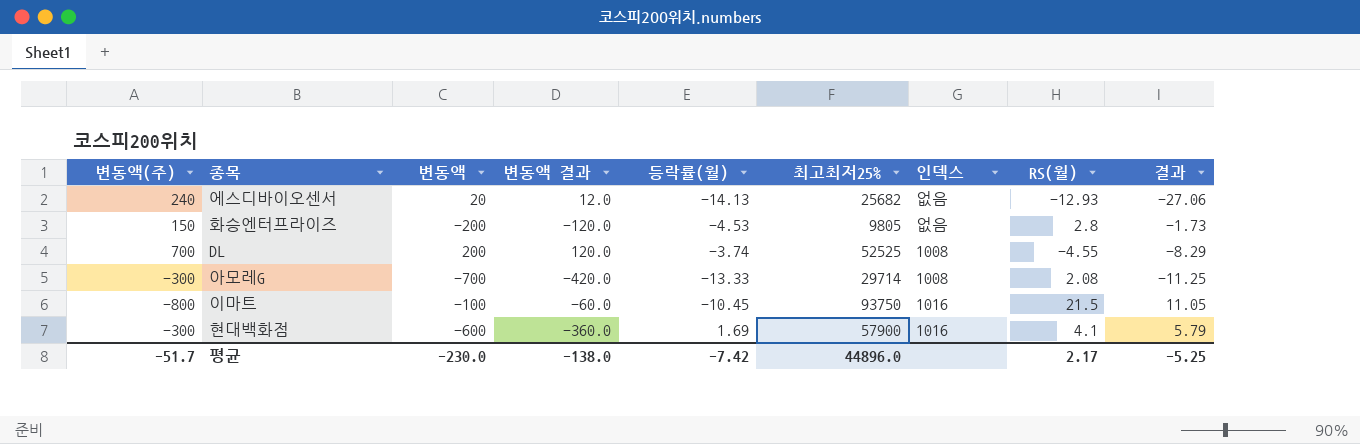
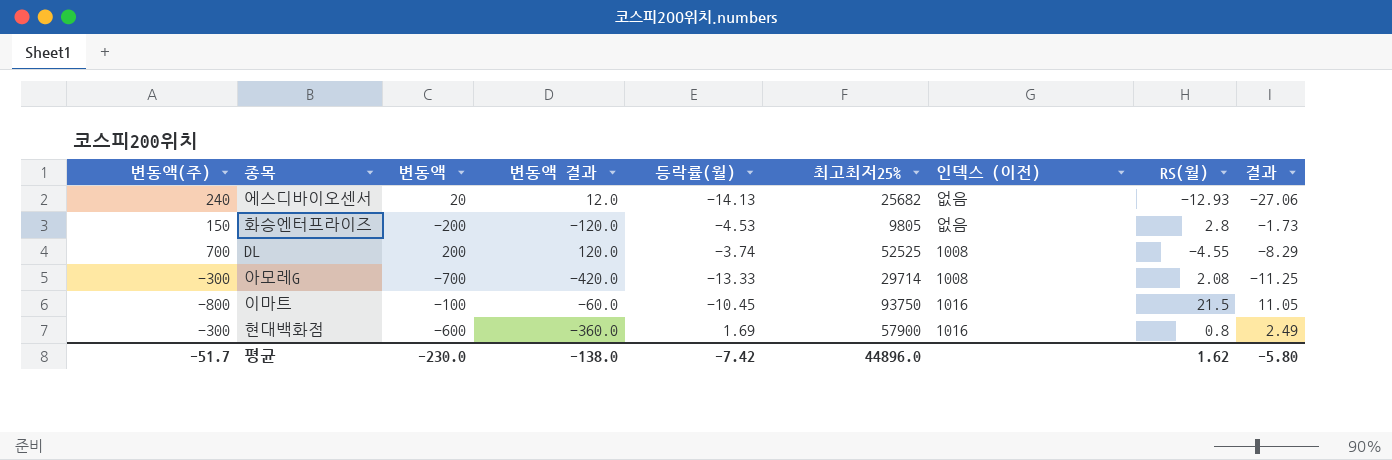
column name: 인덱스 -> 인덱스 (이전)
현대백화점 | RS(월): 4.1 -> 0.8
현대백화점 | 결과: 5.79 -> 2.49
평균 | RS(월): 2.17 -> 1.62
평균 | 결과: -5.25 -> -5.80

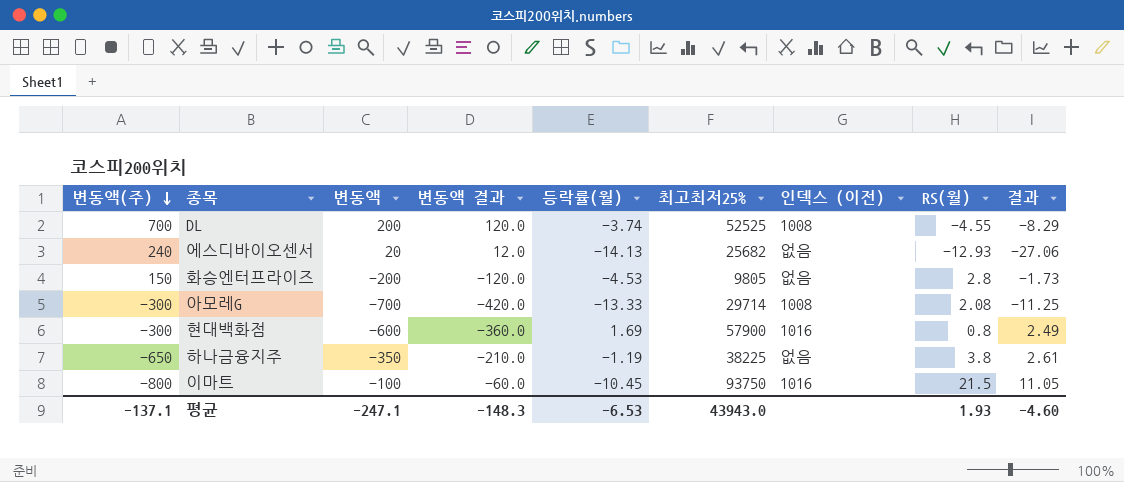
row order: none -> 변동액(주) descending
row 하나금융지주: none -> -650 | -350 | -210.0 | -1.19 | 38225 | 없음 | 3.8 | 2.61
평균 | 변동액(주): -51.7 -> -137.1
평균 | 변동액: -230.0 -> -247.1
평균 | 변동액 결과: -138.0 -> -148.3
평균 | 등락률(월): -7.42 -> -6.53
평균 | 최고최저25%: 44896.0 -> 43943.0
평균 | RS(월): 1.62 -> 1.93
평균 | 결과: -5.80 -> -4.60

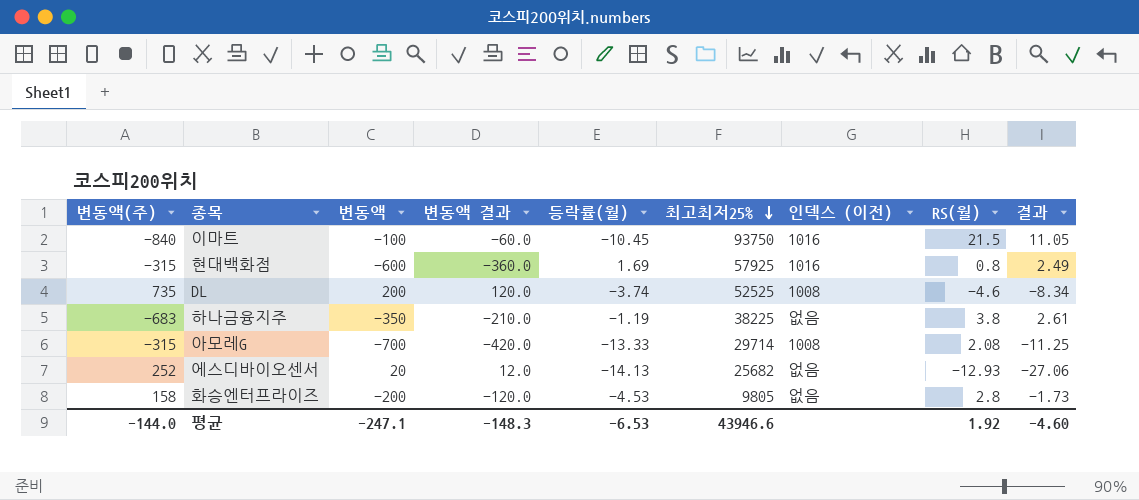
row order: 변동액(주) descending -> 최고최저25% descending
이마트 | 변동액(주): -800 -> -840
현대백화점 | 변동액(주): -300 -> -315
현대백화점 | 최고최저25%: 57900 -> 57925
DL | 변동액(주): 700 -> 735
DL | RS(월): -4.55 -> -4.6
DL | 결과: -8.29 -> -8.34
하나금융지주 | 변동액(주): -650 -> -683
아모레G | 변동액(주): -300 -> -315
에스디바이오센서 | 변동액(주): 240 -> 252
화승엔터프라이즈 | 변동액(주): 150 -> 158
평균 | 변동액(주): -137.1 -> -144.0
평균 | 최고최저25%: 43943.0 -> 43946.6
평균 | RS(월): 1.93 -> 1.92

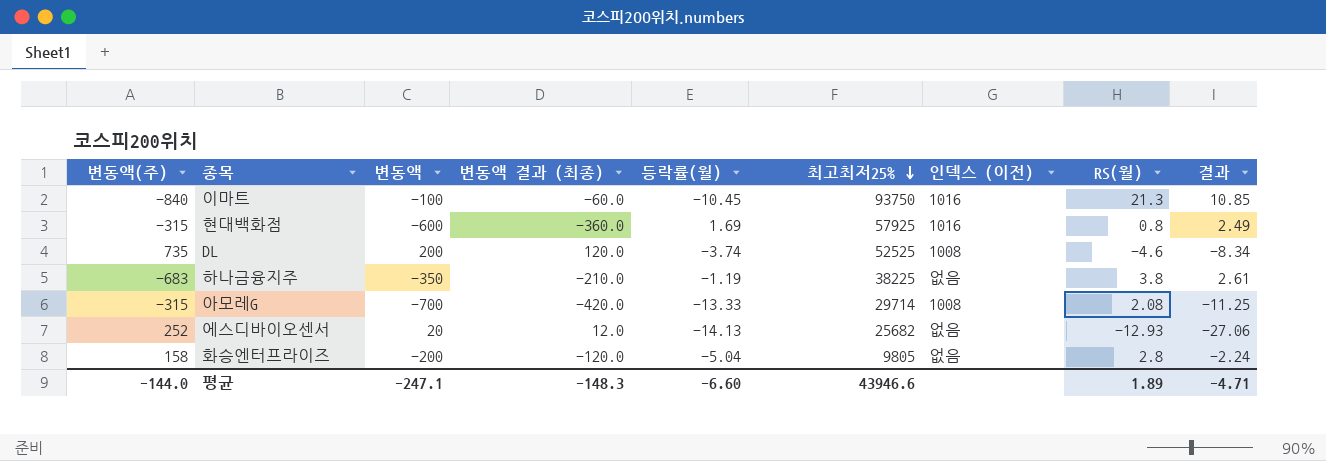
column name: 변동액 결과 -> 변동액 결과 (최종)
이마트 | RS(월): 21.5 -> 21.3
이마트 | 결과: 11.05 -> 10.85
화승엔터프라이즈 | 등락률(월): -4.53 -> -5.04
화승엔터프라이즈 | 결과: -1.73 -> -2.24
평균 | 등락률(월): -6.53 -> -6.60
평균 | RS(월): 1.92 -> 1.89
평균 | 결과: -4.60 -> -4.71

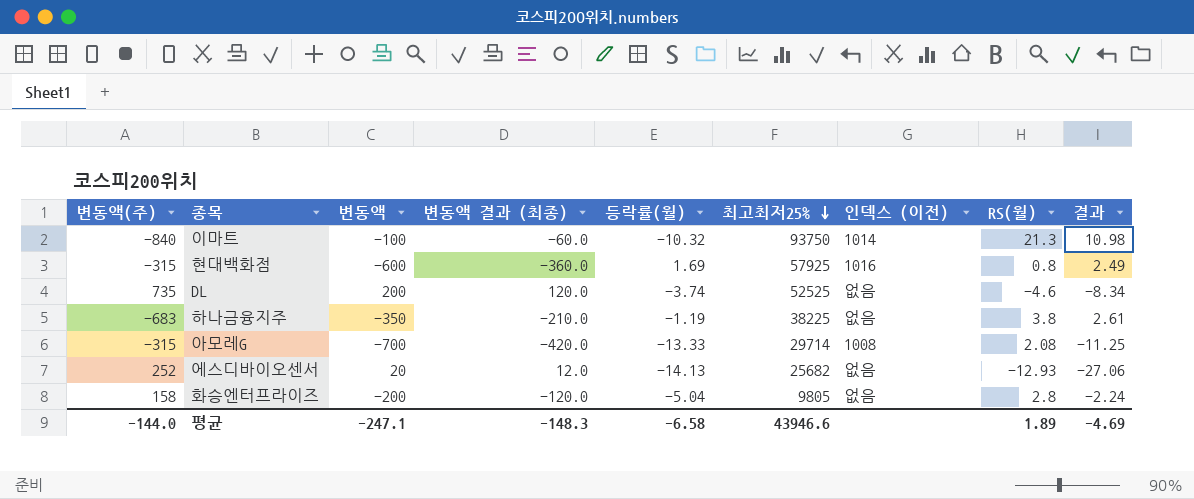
이마트 | 등락률(월): -10.45 -> -10.32
이마트 | 인덱스 (이전): 1016 -> 1014
이마트 | 결과: 10.85 -> 10.98
DL | 인덱스 (이전): 1008 -> 없음
평균 | 등락률(월): -6.60 -> -6.58
평균 | 결과: -4.71 -> -4.69

